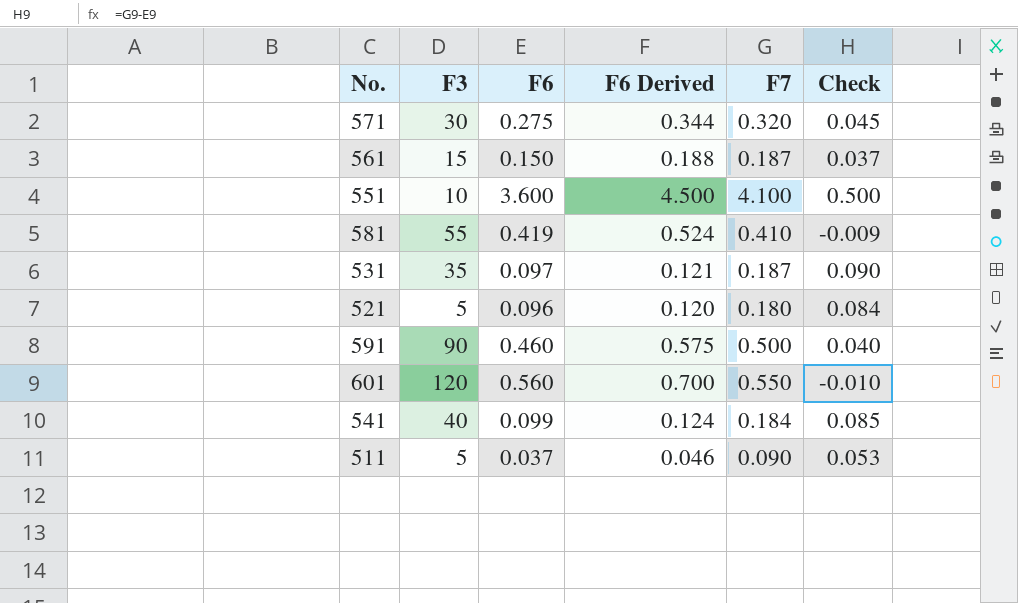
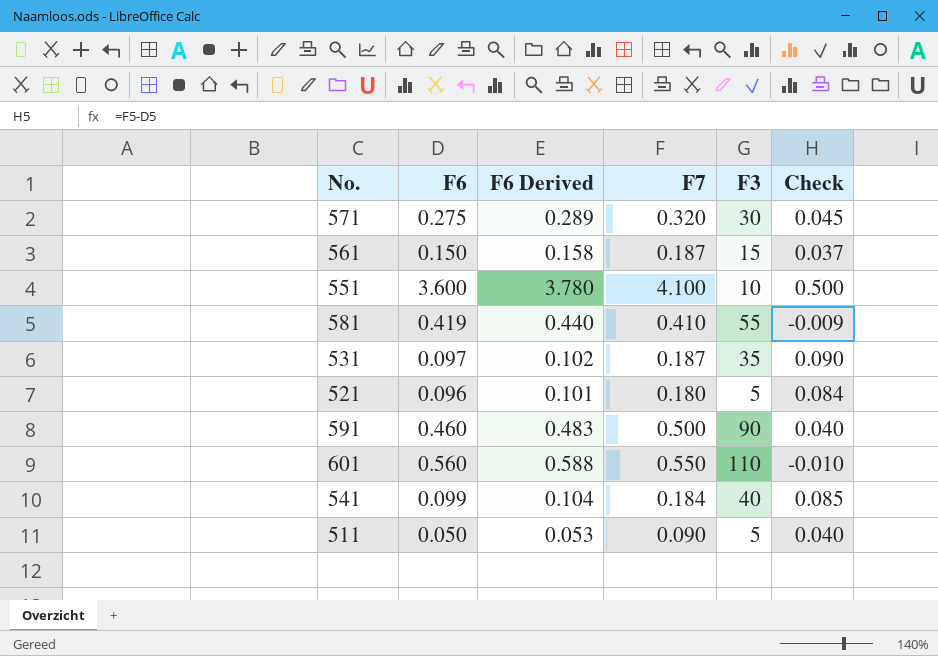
column F6 Derived | formula: [F6] * 1.25 -> [F6] * 1.05
column F3 | position: 2 -> 5
601 | F3: 120 -> 110
511 | F6: 0.037 -> 0.050
511 | Check: 0.053 -> 0.040

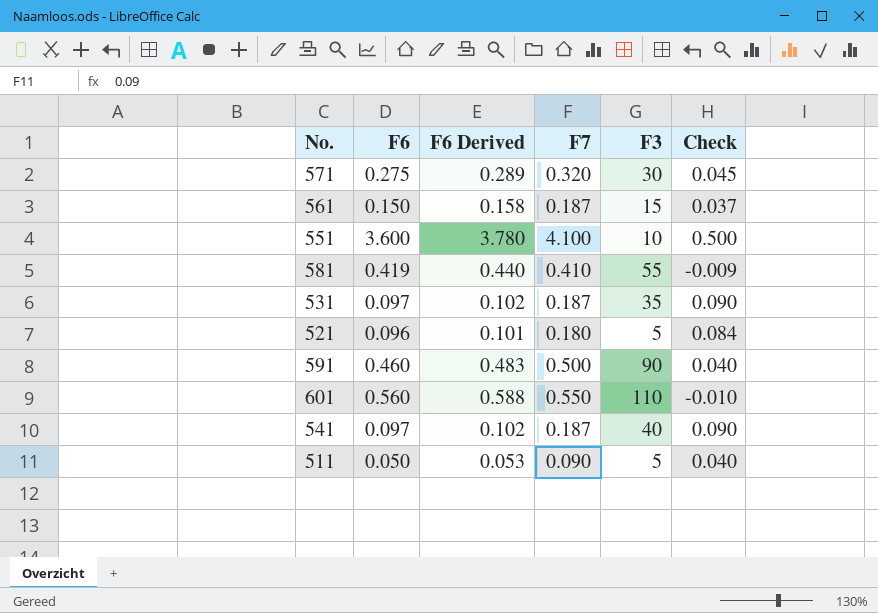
541 | F6: 0.099 -> 0.097
541 | F6 Derived: 0.104 -> 0.102
541 | F7: 0.184 -> 0.187
541 | Check: 0.085 -> 0.090

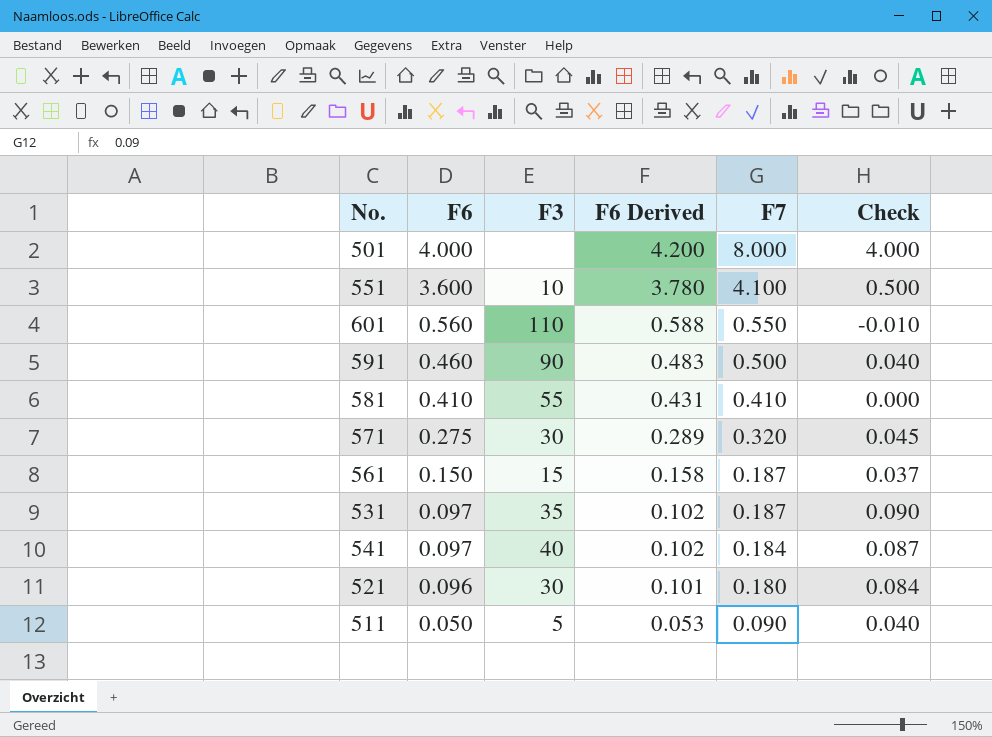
row order: none -> F6 descending
column F3 | position: 5 -> 3
row 501: none -> 4.000 | none | 4.200 | 8.000 | 4.000
581 | F6: 0.419 -> 0.410
581 | F6 Derived: 0.440 -> 0.431
581 | Check: -0.009 -> 0.000
541 | F7: 0.187 -> 0.184
541 | Check: 0.090 -> 0.087
521 | F3: 5 -> 30

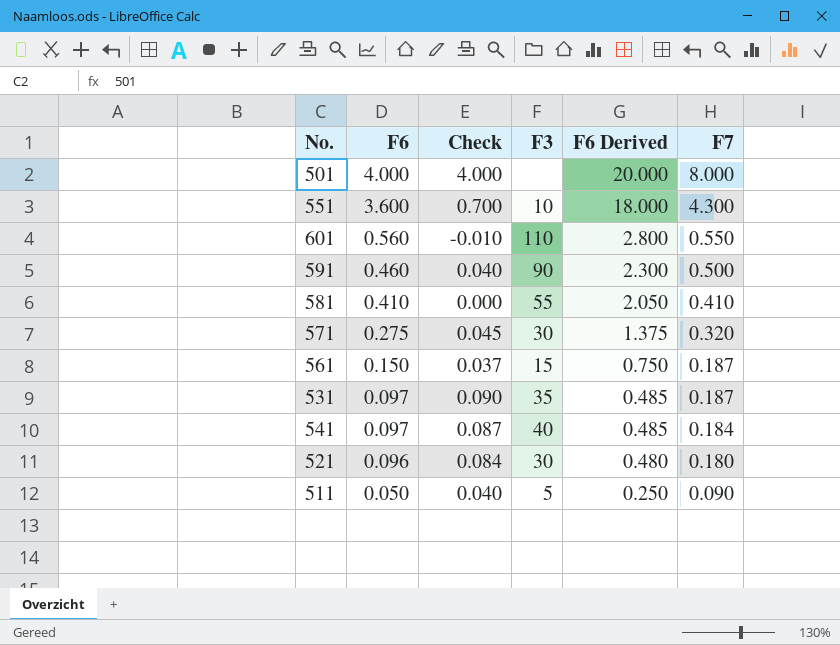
column Check | position: 6 -> 3
column F6 Derived | formula: [F6] * 1.05 -> [F6] * 5
551 | Check: 0.500 -> 0.700
551 | F7: 4.100 -> 4.300

